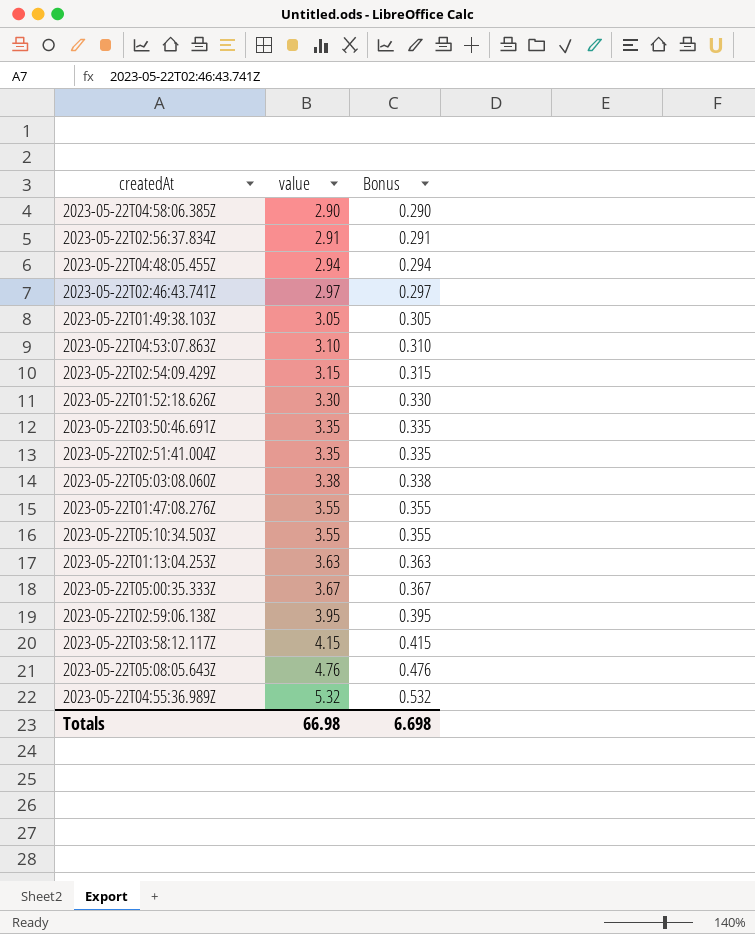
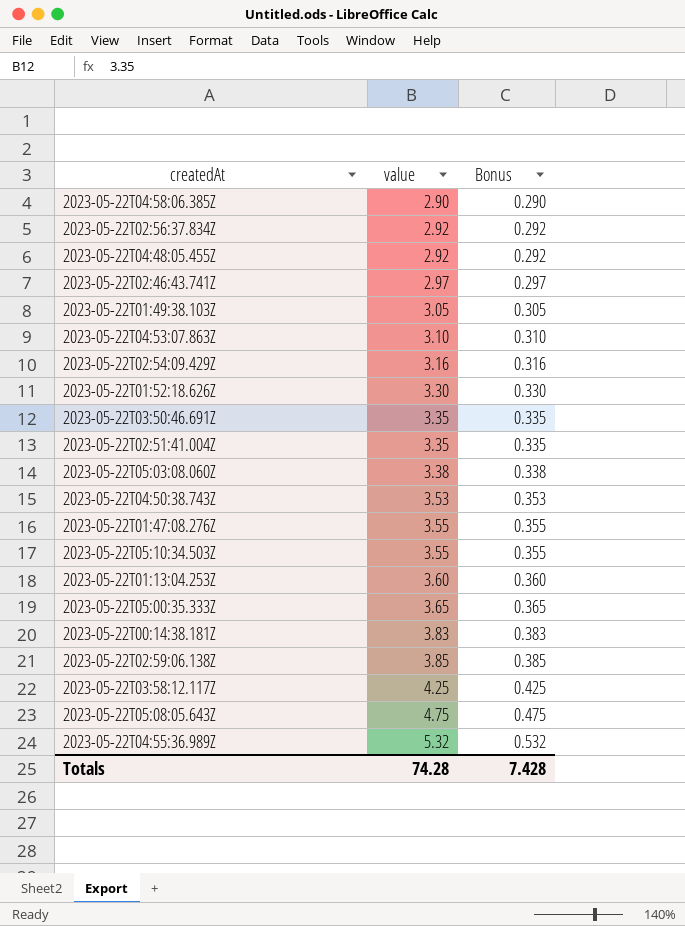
2023-05-22T02:56:37.834Z | value: 2.91 -> 2.92
2023-05-22T02:56:37.834Z | Bonus: 0.291 -> 0.292
2023-05-22T04:48:05.455Z | value: 2.94 -> 2.92
2023-05-22T04:48:05.455Z | Bonus: 0.294 -> 0.292
2023-05-22T02:54:09.429Z | value: 3.15 -> 3.16
2023-05-22T02:54:09.429Z | Bonus: 0.315 -> 0.316
row 2023-05-22T04:50:38.743Z: none -> 3.53 | 0.353
2023-05-22T01:13:04.253Z | value: 3.63 -> 3.60
2023-05-22T01:13:04.253Z | Bonus: 0.363 -> 0.360
2023-05-22T05:00:35.333Z | value: 3.67 -> 3.65
2023-05-22T05:00:35.333Z | Bonus: 0.367 -> 0.365
row 2023-05-22T00:14:38.181Z: none -> 3.83 | 0.383
2023-05-22T02:59:06.138Z | value: 3.95 -> 3.85
2023-05-22T02:59:06.138Z | Bonus: 0.395 -> 0.385
2023-05-22T03:58:12.117Z | value: 4.15 -> 4.25
2023-05-22T03:58:12.117Z | Bonus: 0.415 -> 0.425
2023-05-22T05:08:05.643Z | value: 4.76 -> 4.75
2023-05-22T05:08:05.643Z | Bonus: 0.476 -> 0.475
Totals | value: 66.98 -> 74.28
Totals | Bonus: 6.698 -> 7.428

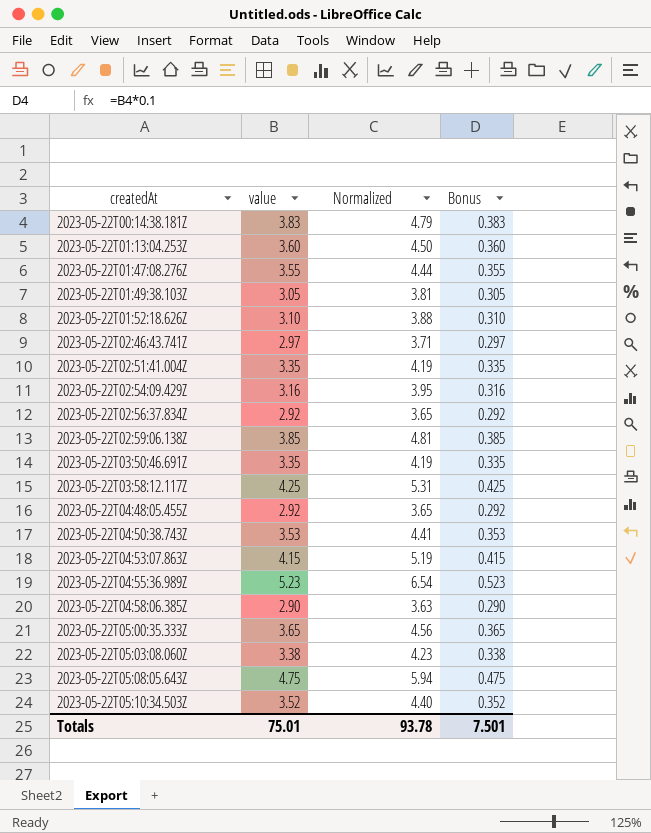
row order: value ascending -> createdAt ascending
column Normalized | formula: none -> [value] * 1.25
2023-05-22T01:52:18.626Z | value: 3.30 -> 3.10
2023-05-22T01:52:18.626Z | Bonus: 0.330 -> 0.310
2023-05-22T04:53:07.863Z | value: 3.10 -> 4.15
2023-05-22T04:53:07.863Z | Bonus: 0.310 -> 0.415
2023-05-22T04:55:36.989Z | value: 5.32 -> 5.23
2023-05-22T04:55:36.989Z | Bonus: 0.532 -> 0.523
2023-05-22T05:10:34.503Z | value: 3.55 -> 3.52
2023-05-22T05:10:34.503Z | Bonus: 0.355 -> 0.352
Totals | value: 74.28 -> 75.01
Totals | Bonus: 7.428 -> 7.501

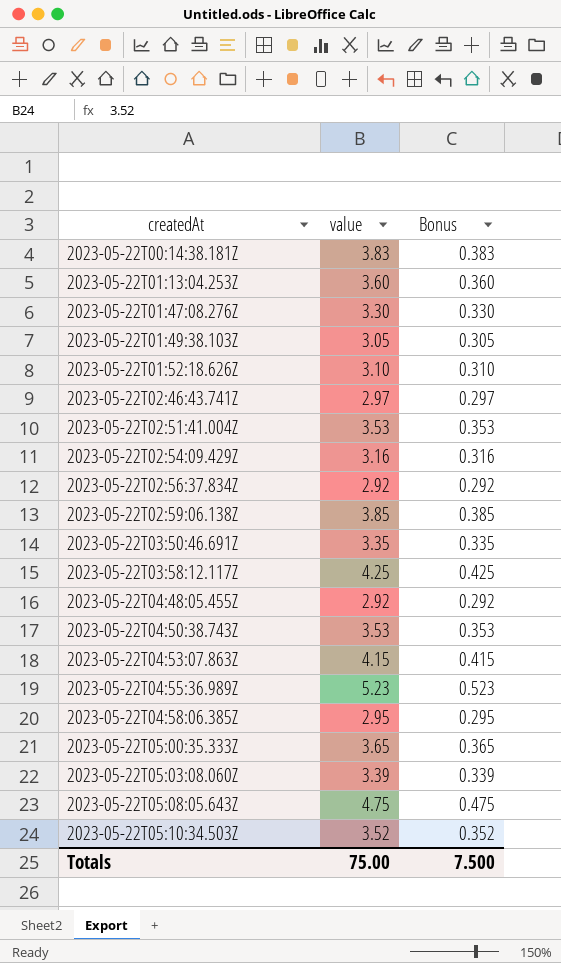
column Normalized | formula: [value] * 1.25 -> none
2023-05-22T01:47:08.276Z | value: 3.55 -> 3.30
2023-05-22T01:47:08.276Z | Bonus: 0.355 -> 0.330
2023-05-22T02:51:41.004Z | value: 3.35 -> 3.53
2023-05-22T02:51:41.004Z | Bonus: 0.335 -> 0.353
2023-05-22T04:58:06.385Z | value: 2.90 -> 2.95
2023-05-22T04:58:06.385Z | Bonus: 0.290 -> 0.295
2023-05-22T05:03:08.060Z | value: 3.38 -> 3.39
2023-05-22T05:03:08.060Z | Bonus: 0.338 -> 0.339
Totals | value: 75.01 -> 75.00
Totals | Bonus: 7.501 -> 7.500

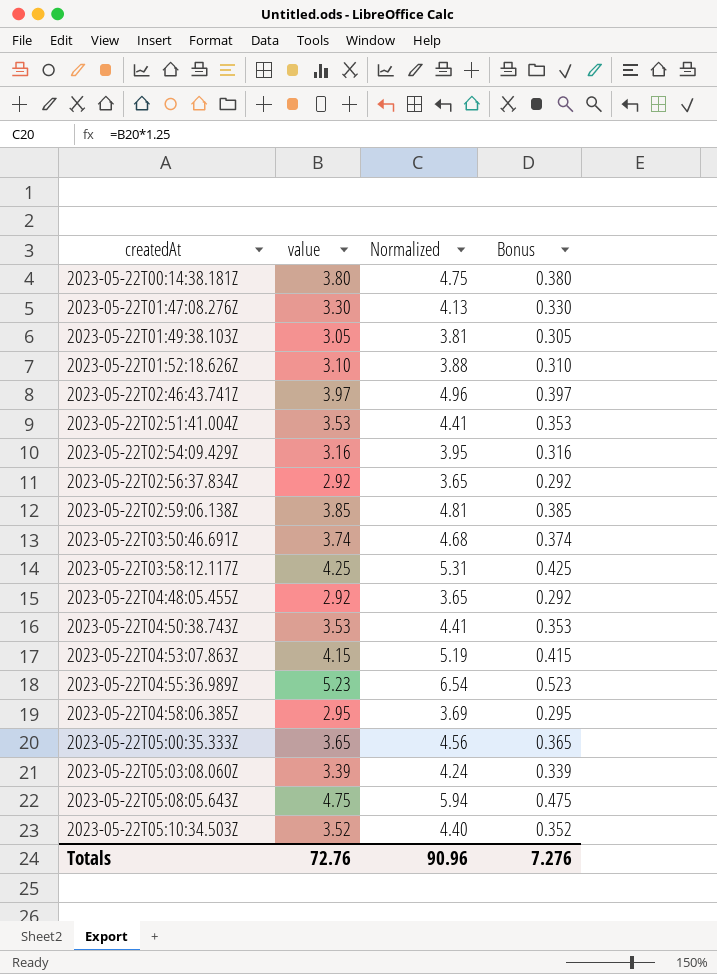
column Normalized | formula: none -> [value] * 1.25
row 2023-05-22T01:13:04.253Z: 3.60 | 0.360 -> none
2023-05-22T00:14:38.181Z | value: 3.83 -> 3.80
2023-05-22T00:14:38.181Z | Bonus: 0.383 -> 0.380
2023-05-22T02:46:43.741Z | value: 2.97 -> 3.97
2023-05-22T02:46:43.741Z | Bonus: 0.297 -> 0.397
2023-05-22T03:50:46.691Z | value: 3.35 -> 3.74
2023-05-22T03:50:46.691Z | Bonus: 0.335 -> 0.374
Totals | value: 75.00 -> 72.76
Totals | Bonus: 7.500 -> 7.276

